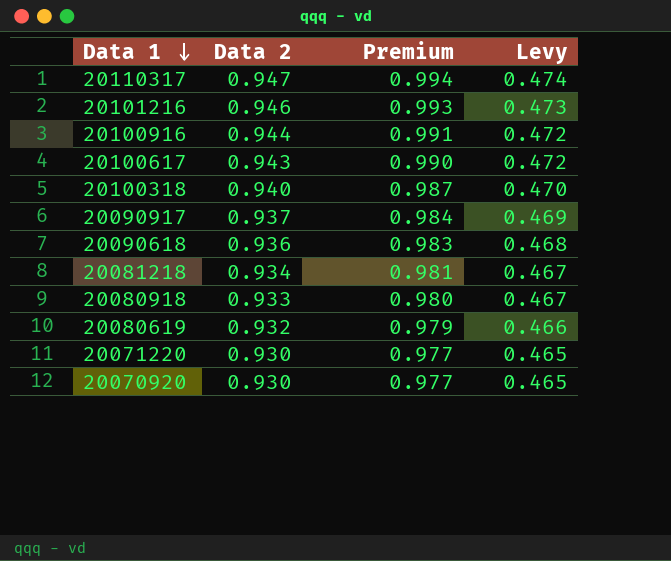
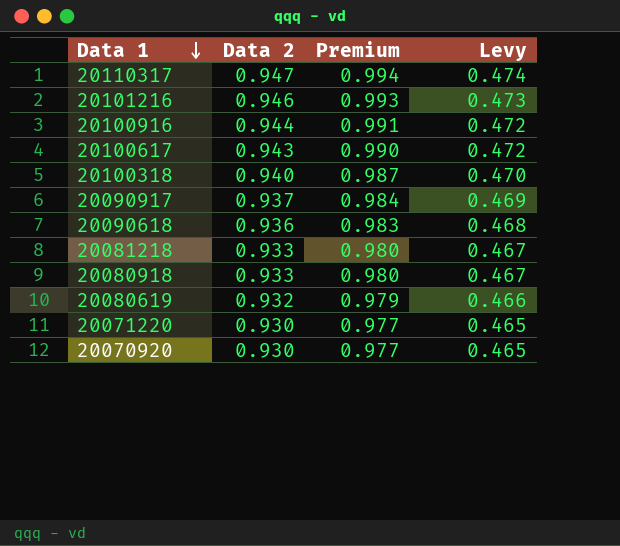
20081218 | Data 2: 0.934 -> 0.933
20081218 | Premium: 0.981 -> 0.980

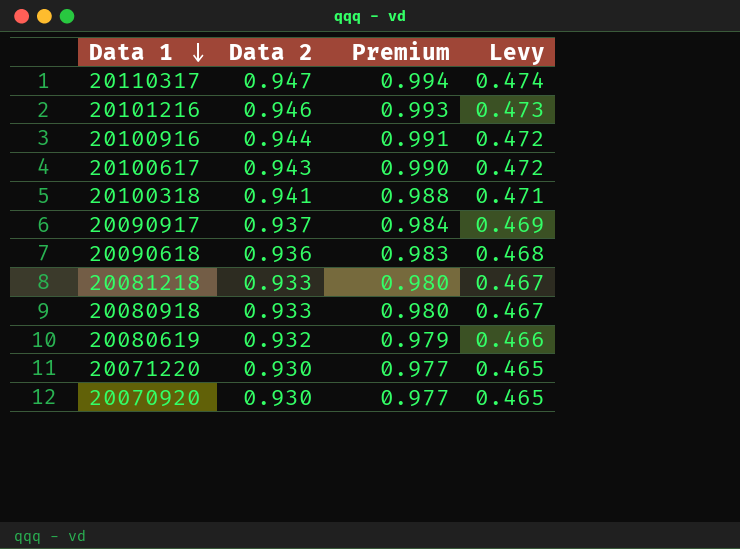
20100318 | Data 2: 0.940 -> 0.941
20100318 | Premium: 0.987 -> 0.988
20100318 | Levy: 0.470 -> 0.471

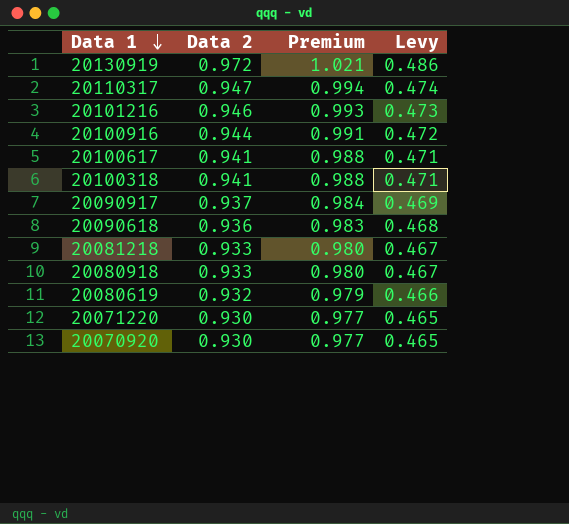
row 20130919: none -> 0.972 | 1.021 | 0.486
20100617 | Data 2: 0.943 -> 0.941
20100617 | Premium: 0.990 -> 0.988
20100617 | Levy: 0.472 -> 0.471

